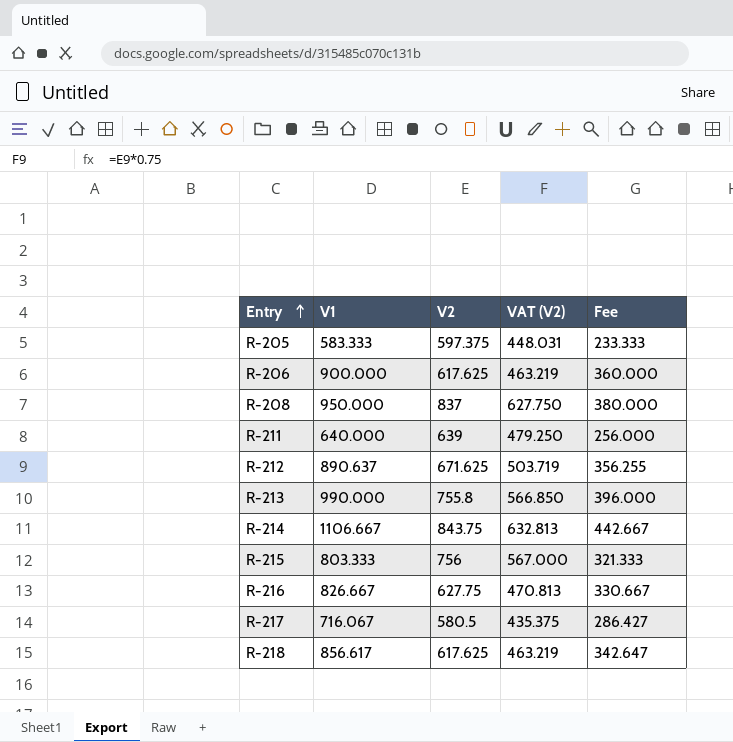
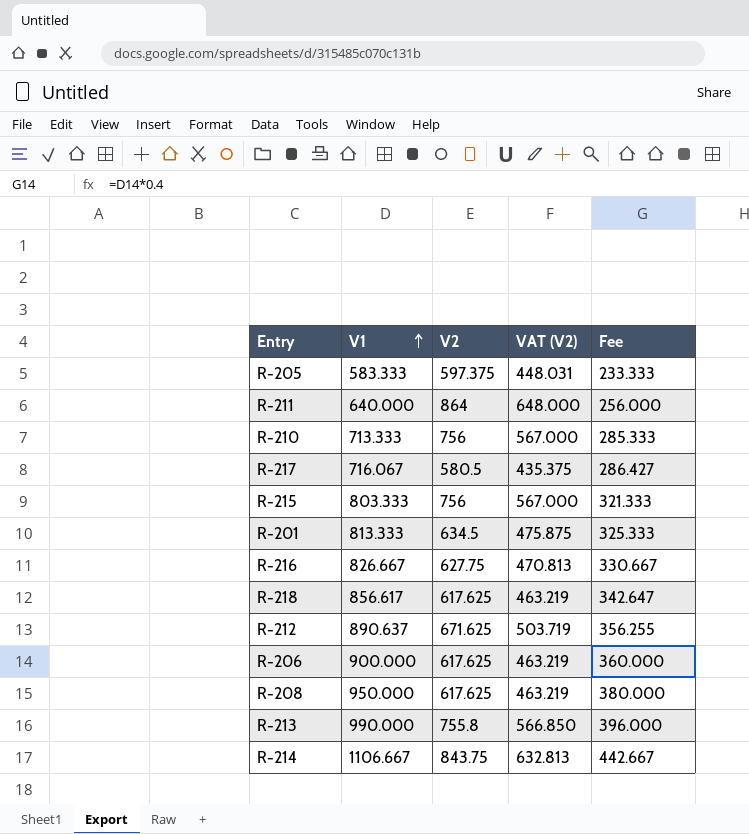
row order: Entry ascending -> V1 ascending
R-211 | V2: 639 -> 864
R-211 | VAT (V2): 479.250 -> 648.000
row R-210: none -> 713.333 | 756 | 567.000 | 285.333
row R-201: none -> 813.333 | 634.5 | 475.875 | 325.333
R-208 | V2: 837 -> 617.625
R-208 | VAT (V2): 627.750 -> 463.219

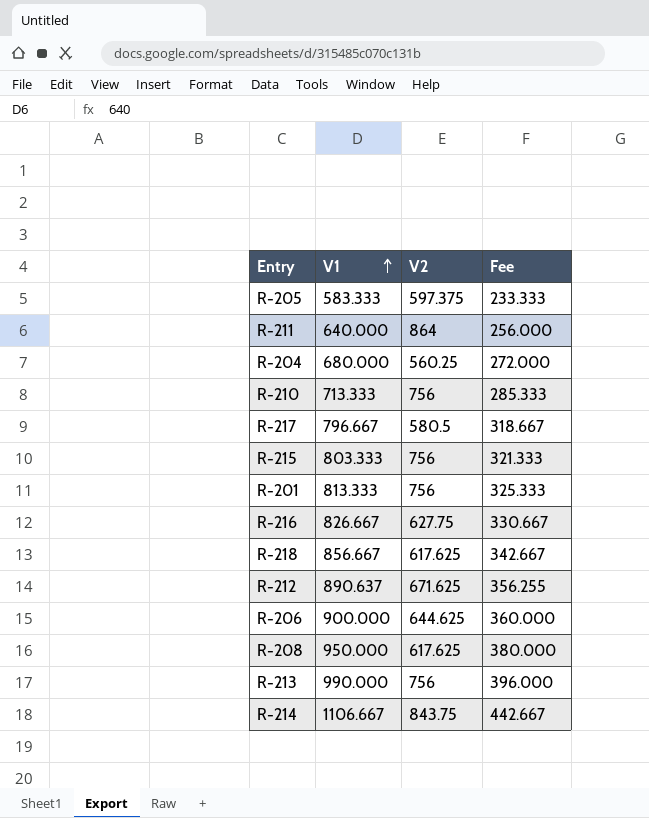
column VAT (V2) | formula: [V2] * 0.75 -> none
row R-204: none -> 680.000 | 560.25 | 272.000
R-217 | V1: 716.067 -> 796.667
R-217 | Fee: 286.427 -> 318.667
R-201 | V2: 634.5 -> 756
R-218 | V1: 856.617 -> 856.667
R-218 | Fee: 342.647 -> 342.667
R-206 | V2: 617.625 -> 644.625
R-213 | V2: 755.8 -> 756

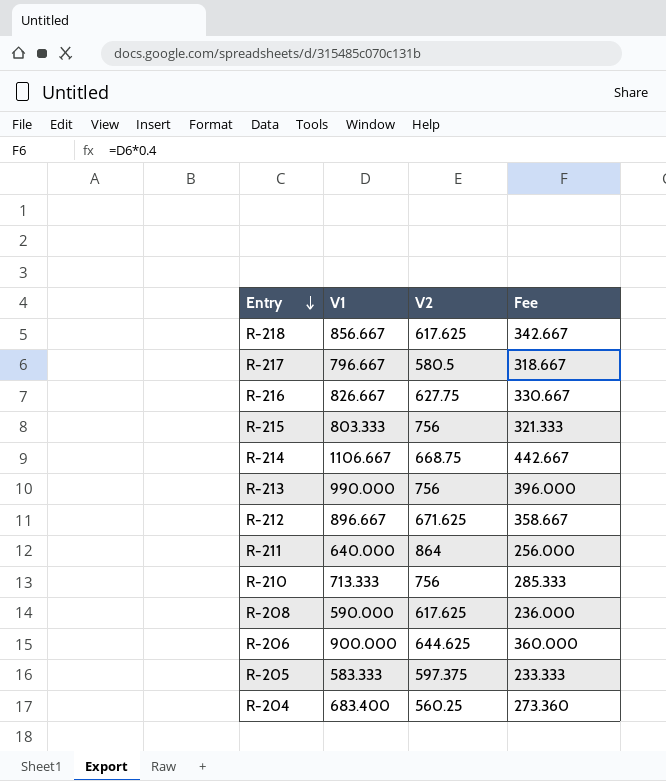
row order: V1 ascending -> Entry descending
row R-201: 813.333 | 756 | 325.333 -> none
R-214 | V2: 843.75 -> 668.75
R-212 | V1: 890.637 -> 896.667
R-212 | Fee: 356.255 -> 358.667
R-208 | V1: 950.000 -> 590.000
R-208 | Fee: 380.000 -> 236.000
R-204 | V1: 680.000 -> 683.400
R-204 | Fee: 272.000 -> 273.360

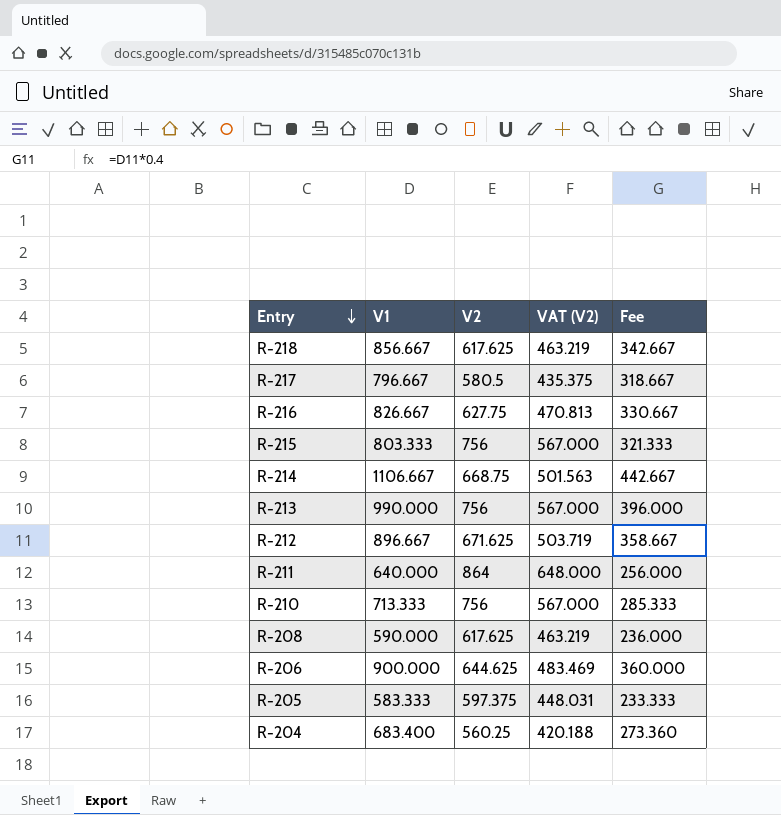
column VAT (V2) | formula: none -> [V2] * 0.75

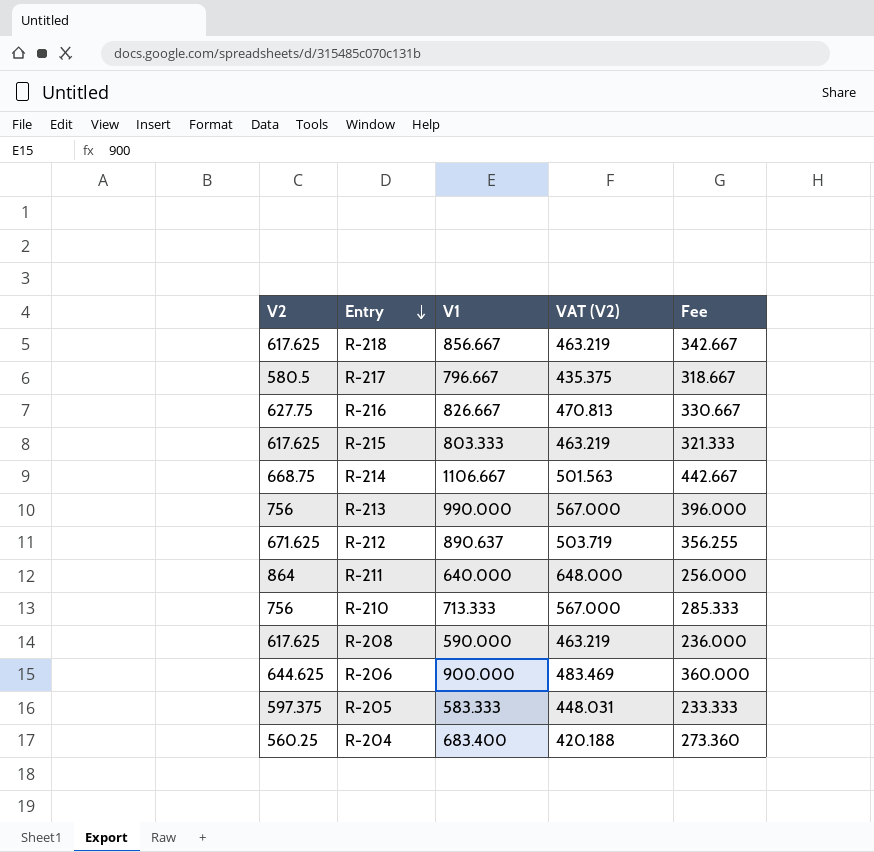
column V2 | position: 3 -> 1
R-215 | V2: 756 -> 617.625
R-215 | VAT (V2): 567.000 -> 463.219
R-212 | V1: 896.667 -> 890.637
R-212 | Fee: 358.667 -> 356.255

